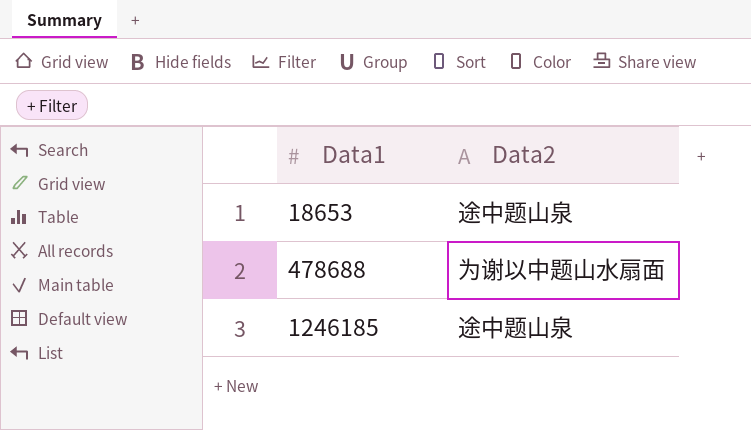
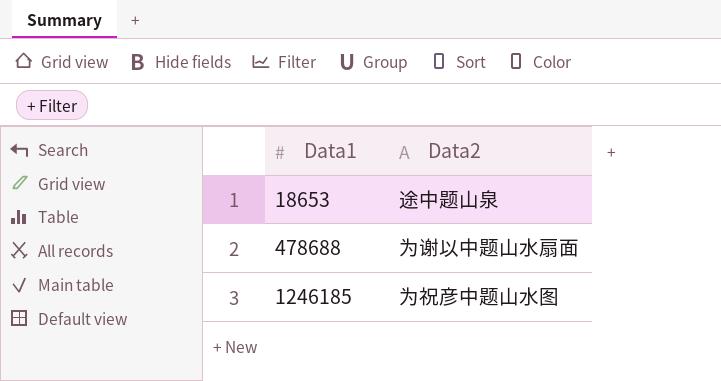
1246185 | Data2: 途中题山泉 -> 为祝彦中题山水图

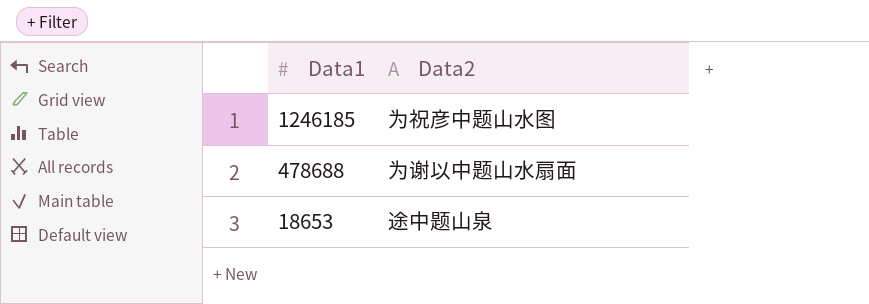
row order: Data1 ascending -> Data1 descending

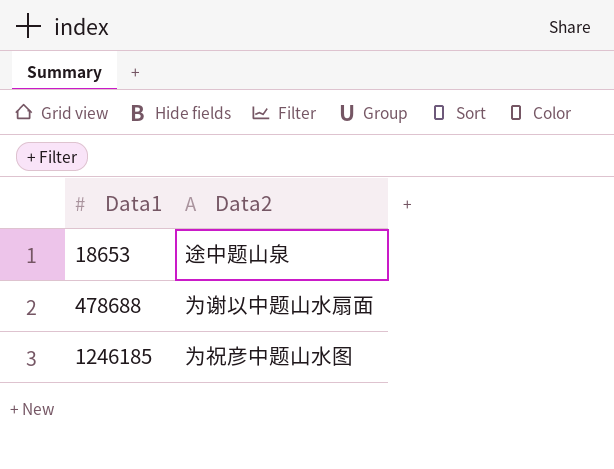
row order: Data1 descending -> Data1 ascending

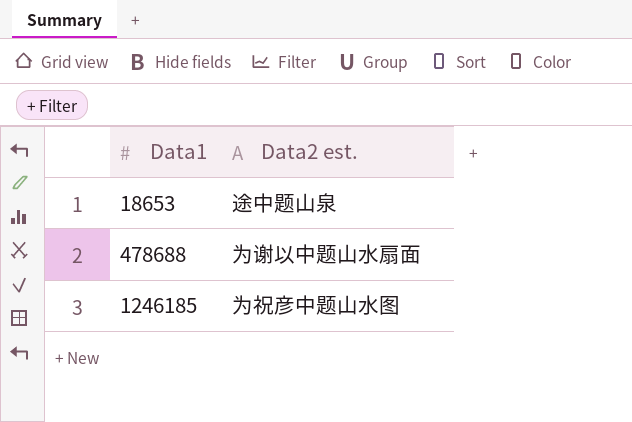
column name: Data2 -> Data2 est.

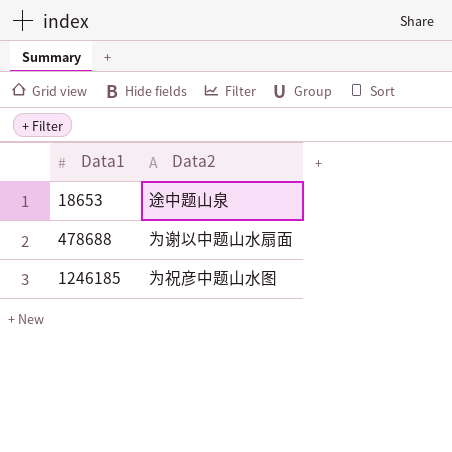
column name: Data2 est. -> Data2

